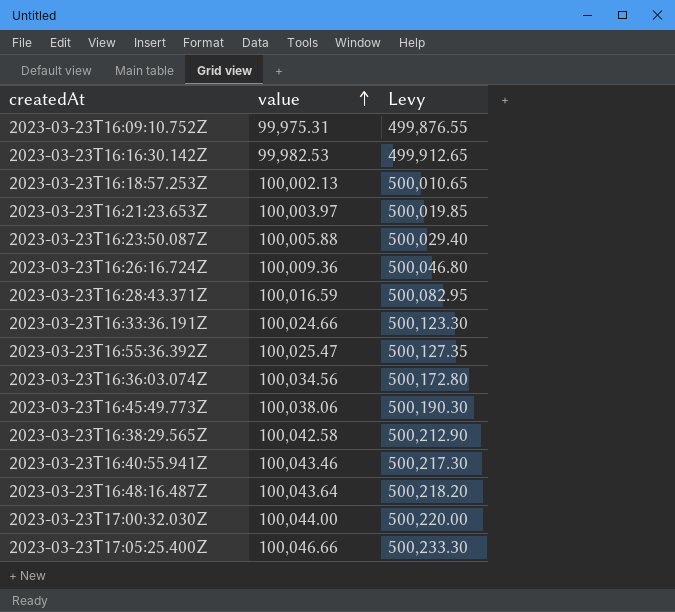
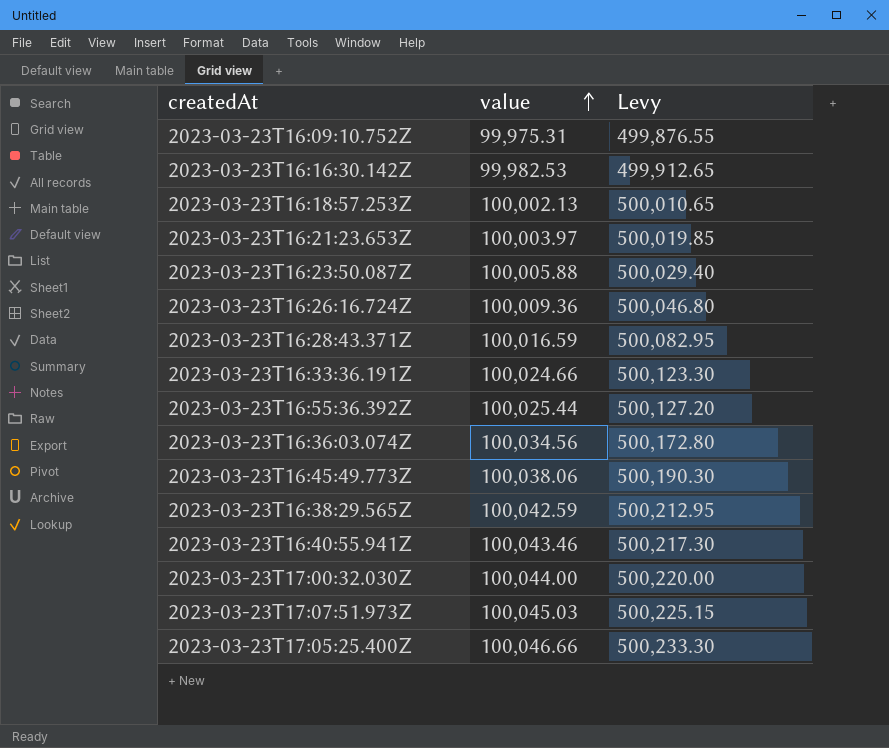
row 2023-03-23T16:48:16.487Z: 100,043.64 | 500,218.20 -> none
2023-03-23T16:55:36.392Z | value: 100,025.47 -> 100,025.44
2023-03-23T16:55:36.392Z | Levy: 500,127.35 -> 500,127.20
2023-03-23T16:38:29.565Z | value: 100,042.58 -> 100,042.59
2023-03-23T16:38:29.565Z | Levy: 500,212.90 -> 500,212.95
row 2023-03-23T17:07:51.973Z: none -> 100,045.03 | 500,225.15

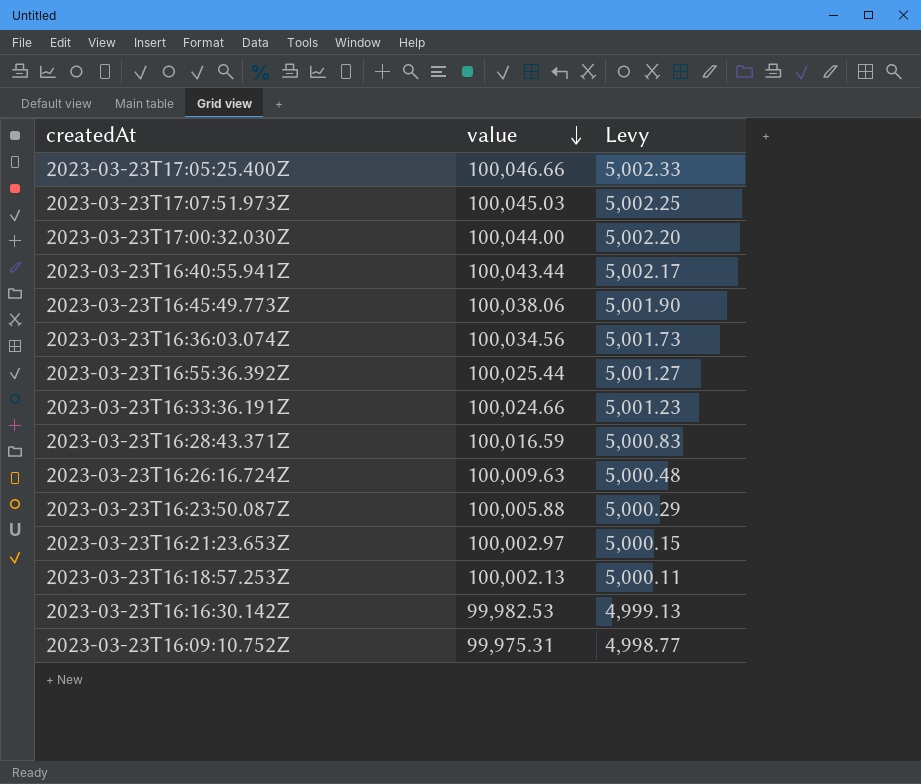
row order: value ascending -> value descending
column Levy | formula: [value] * 5 -> [value] * 0.05
row 2023-03-23T16:38:29.565Z: 100,042.59 | 500,212.95 -> none
2023-03-23T16:40:55.941Z | value: 100,043.46 -> 100,043.44
2023-03-23T16:26:16.724Z | value: 100,009.36 -> 100,009.63
2023-03-23T16:21:23.653Z | value: 100,003.97 -> 100,002.97

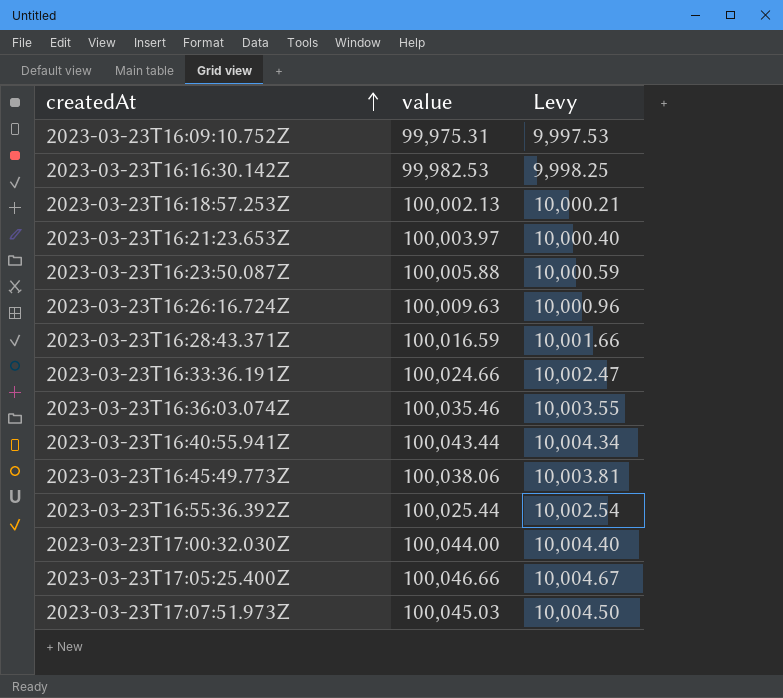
row order: value descending -> createdAt ascending
column Levy | formula: [value] * 0.05 -> [value] * 0.1
2023-03-23T16:21:23.653Z | value: 100,002.97 -> 100,003.97
2023-03-23T16:36:03.074Z | value: 100,034.56 -> 100,035.46

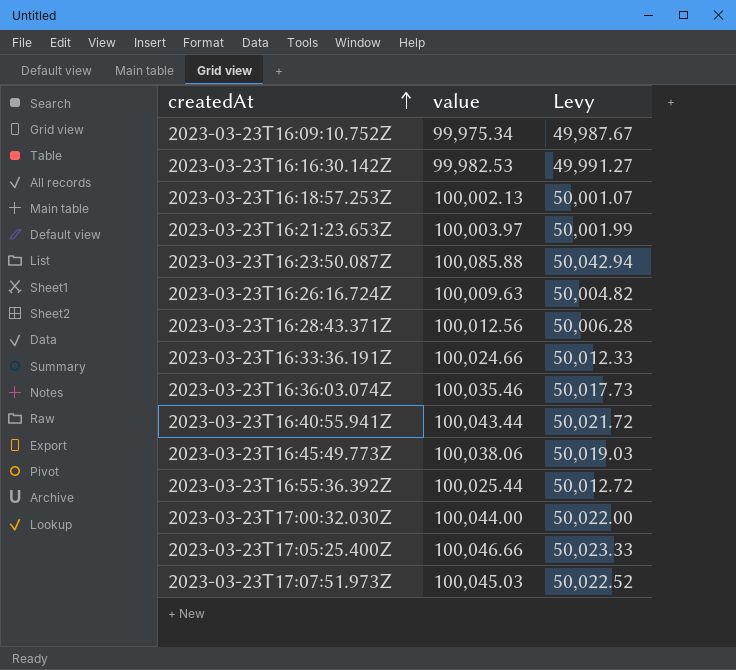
column Levy | formula: [value] * 0.1 -> [value] * 0.5
2023-03-23T16:09:10.752Z | value: 99,975.31 -> 99,975.34
2023-03-23T16:23:50.087Z | value: 100,005.88 -> 100,085.88
2023-03-23T16:28:43.371Z | value: 100,016.59 -> 100,012.56

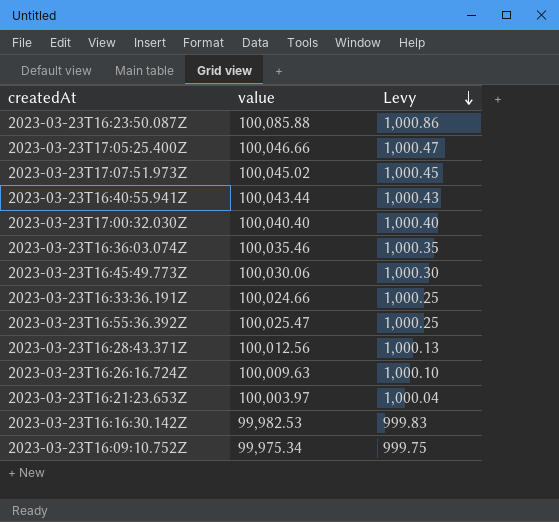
row order: createdAt ascending -> Levy descending
column Levy | formula: [value] * 0.5 -> [value] * 0.01
row 2023-03-23T16:18:57.253Z: 100,002.13 | 50,001.07 -> none
2023-03-23T17:07:51.973Z | value: 100,045.03 -> 100,045.02
2023-03-23T17:00:32.030Z | value: 100,044.00 -> 100,040.40
2023-03-23T16:45:49.773Z | value: 100,038.06 -> 100,030.06
2023-03-23T16:55:36.392Z | value: 100,025.44 -> 100,025.47

